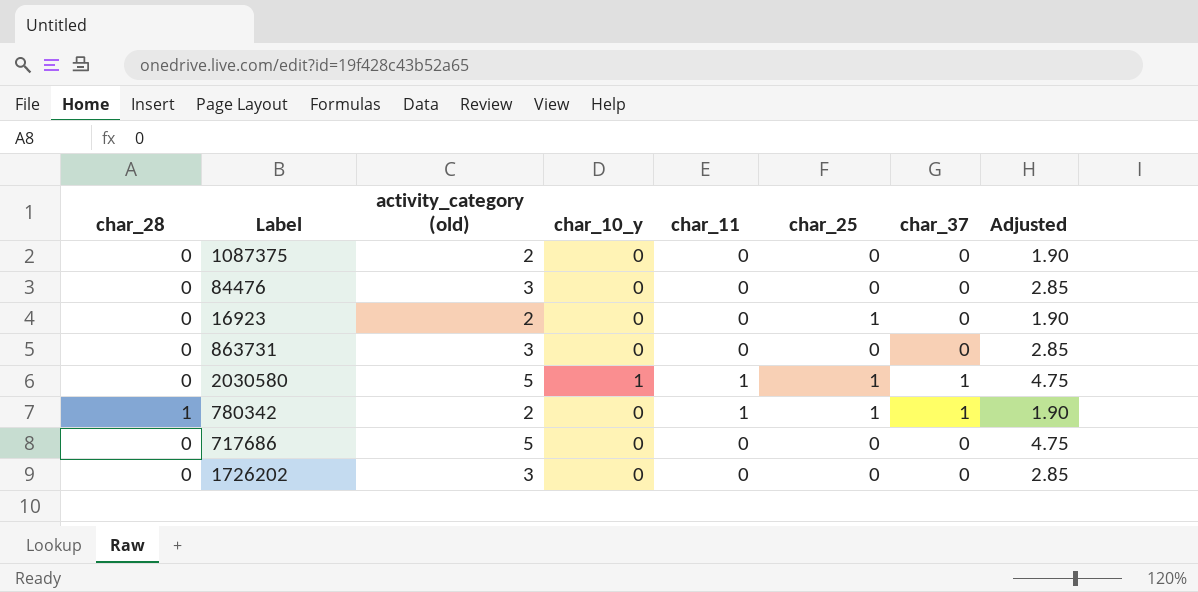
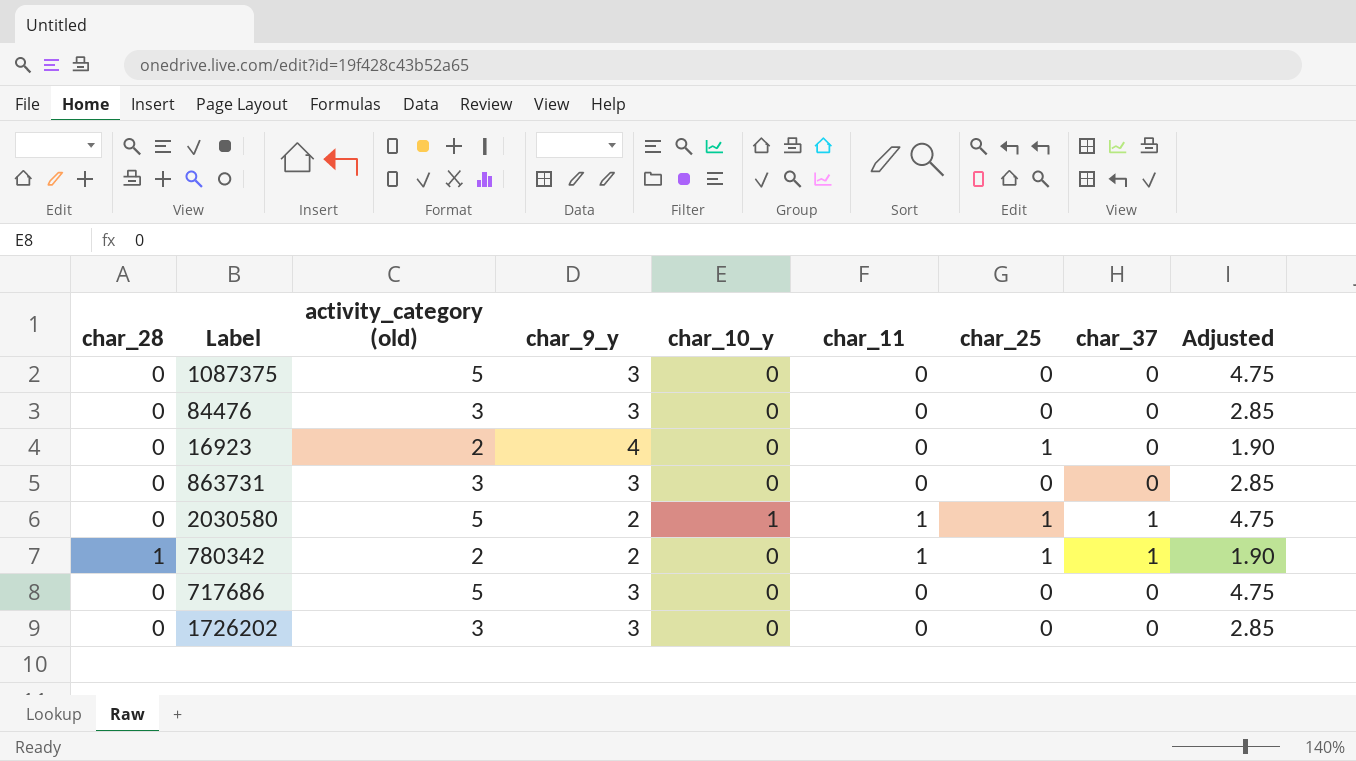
column char_9_y | position: none -> 4
1087375 | activity_category (old): 2 -> 5
1087375 | Adjusted: 1.90 -> 4.75

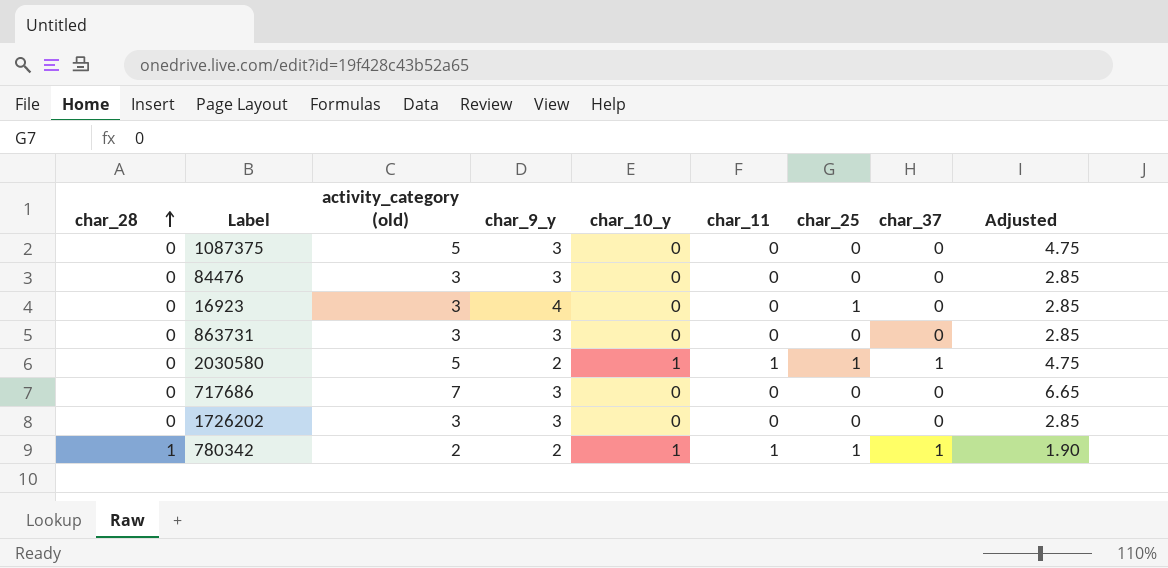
row order: none -> char_28 ascending
16923 | activity_category (old): 2 -> 3
16923 | Adjusted: 1.90 -> 2.85
717686 | activity_category (old): 5 -> 7
717686 | Adjusted: 4.75 -> 6.65
780342 | char_10_y: 0 -> 1

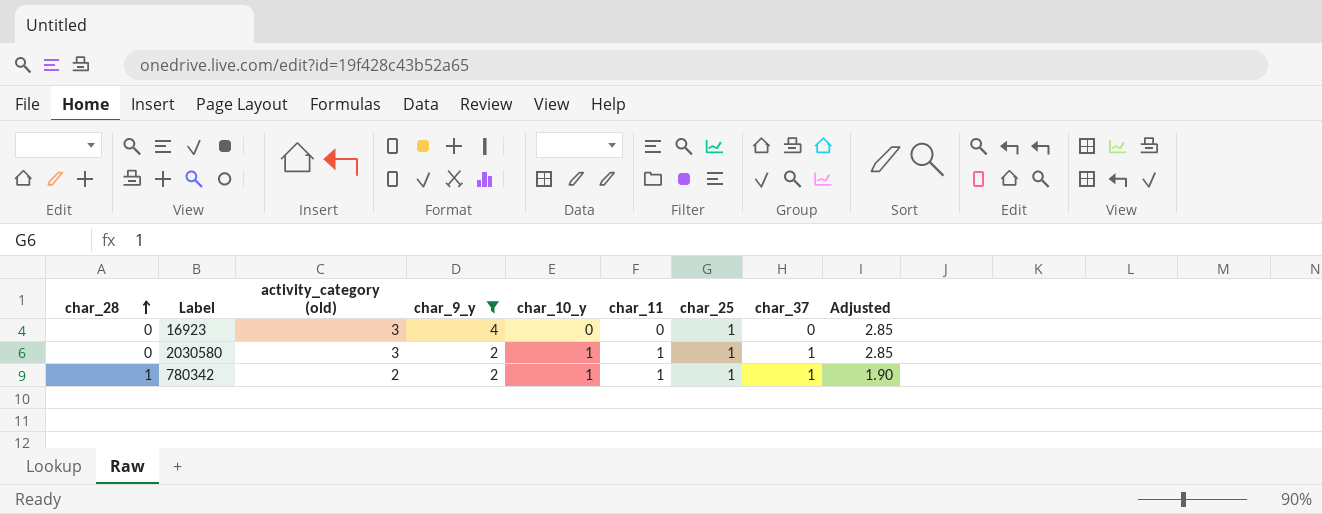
filter: none -> char_9_y != 3
2030580 | activity_category (old): 5 -> 3
2030580 | Adjusted: 4.75 -> 2.85

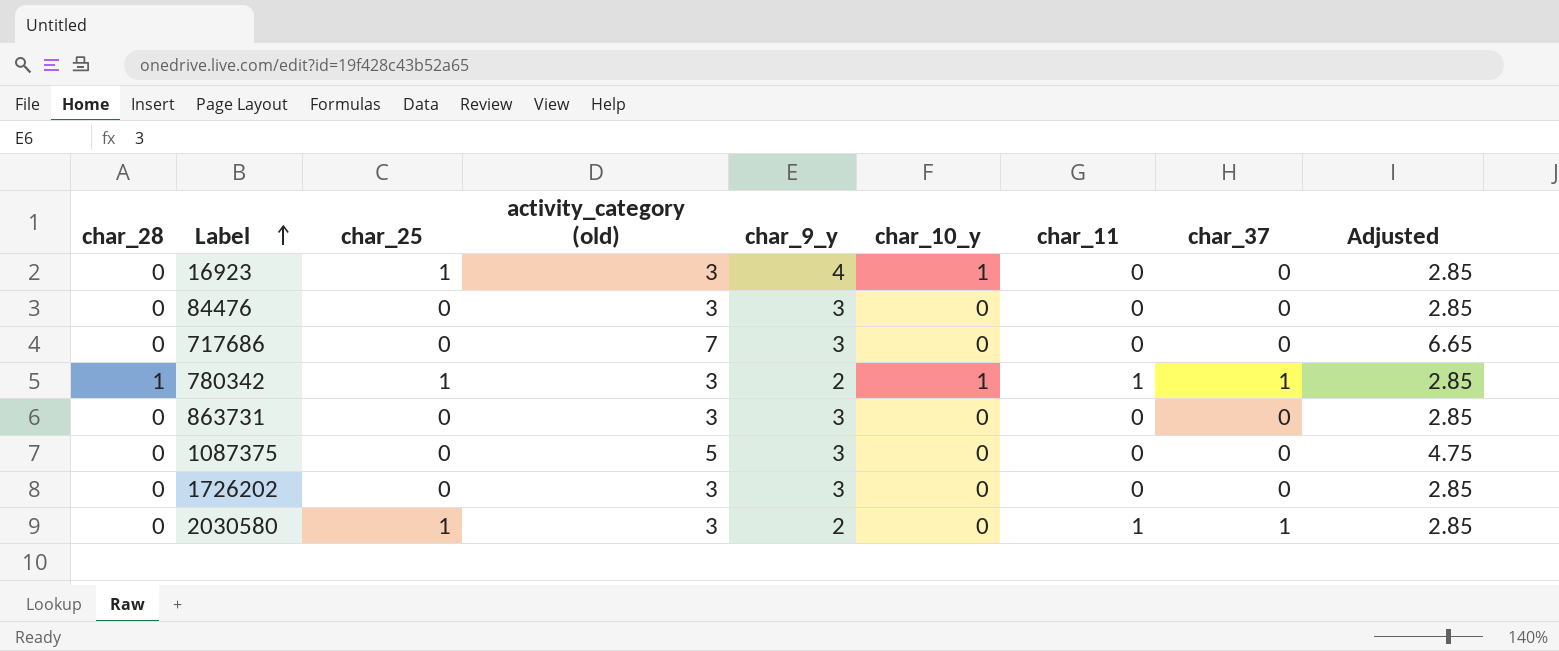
filter: char_9_y != 3 -> none
row order: char_28 ascending -> Label ascending
column char_25 | position: 7 -> 3
16923 | char_10_y: 0 -> 1
780342 | activity_category (old): 2 -> 3
780342 | Adjusted: 1.90 -> 2.85
2030580 | char_10_y: 1 -> 0

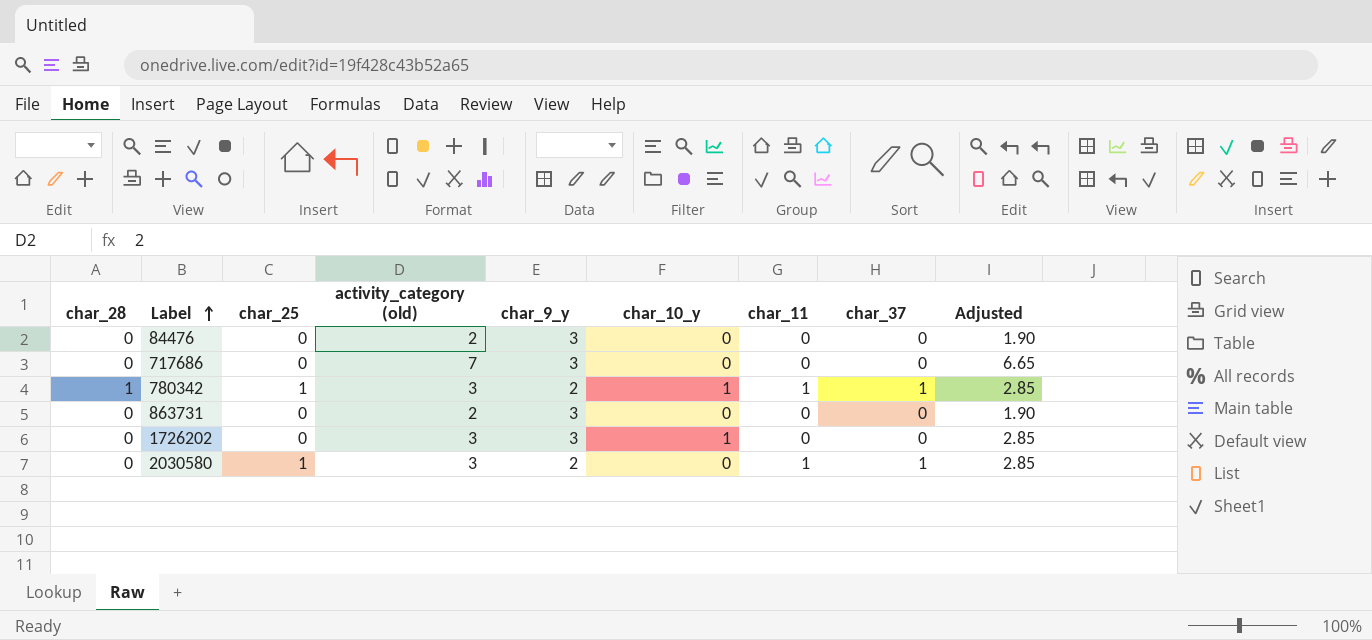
row 16923: 0 | 1 | 3 | 4 | 1 | 0 | 0 | 2.85 -> none
row 1087375: 0 | 0 | 5 | 3 | 0 | 0 | 0 | 4.75 -> none
84476 | activity_category (old): 3 -> 2
84476 | Adjusted: 2.85 -> 1.90
863731 | activity_category (old): 3 -> 2
863731 | Adjusted: 2.85 -> 1.90
1726202 | char_10_y: 0 -> 1

